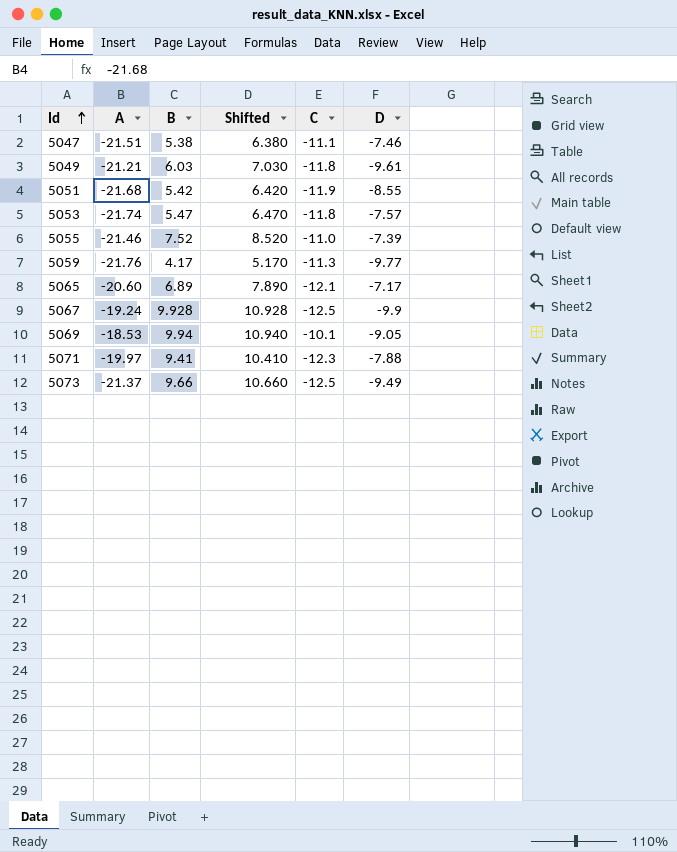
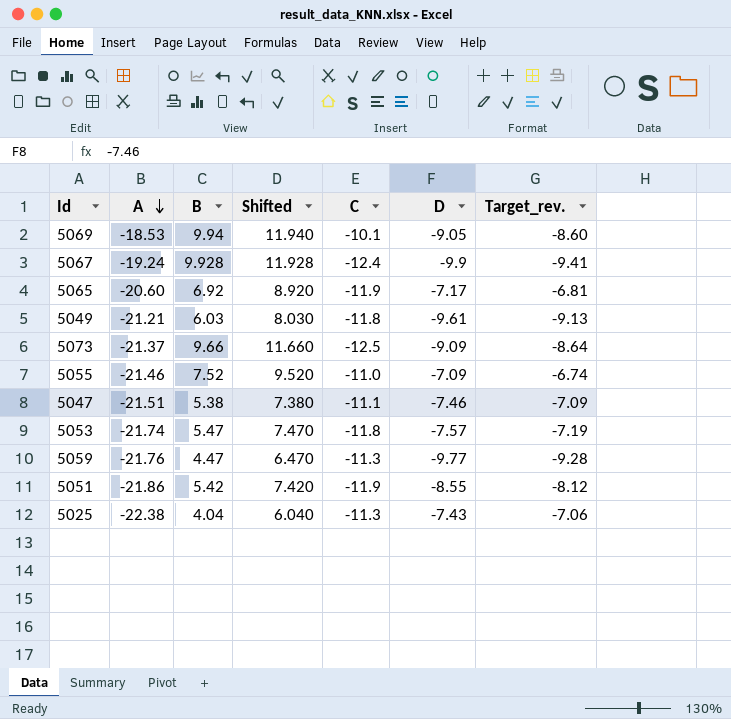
row order: Id ascending -> A descending
column Shifted | formula: [B] + 1 -> [B] + 2
column Target_rev. | formula: none -> [D] * 0.95
row 5071: -19.97 | 9.41 | 10.410 | -12.3 | -7.88 -> none
5067 | C: -12.5 -> -12.4
5065 | B: 6.89 -> 6.92
5065 | C: -12.1 -> -11.9
5073 | D: -9.49 -> -9.09
5055 | D: -7.39 -> -7.09
5059 | B: 4.17 -> 4.47
5051 | A: -21.68 -> -21.86
row 5025: none -> -22.38 | 4.04 | 6.040 | -11.3 | -7.43 | -7.06

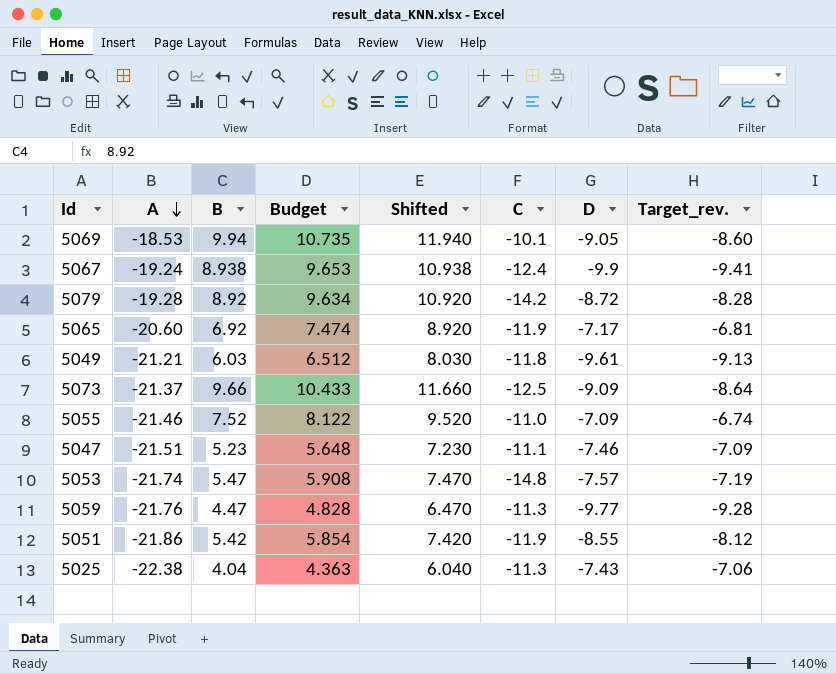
column Budget | formula: none -> [B] * 1.08
5067 | B: 9.928 -> 8.938
5067 | Shifted: 11.928 -> 10.938
row 5079: none -> -19.28 | 8.92 | 9.634 | 10.920 | -14.2 | -8.72 | -8.28
5047 | B: 5.38 -> 5.23
5047 | Shifted: 7.380 -> 7.230
5053 | C: -11.8 -> -14.8

